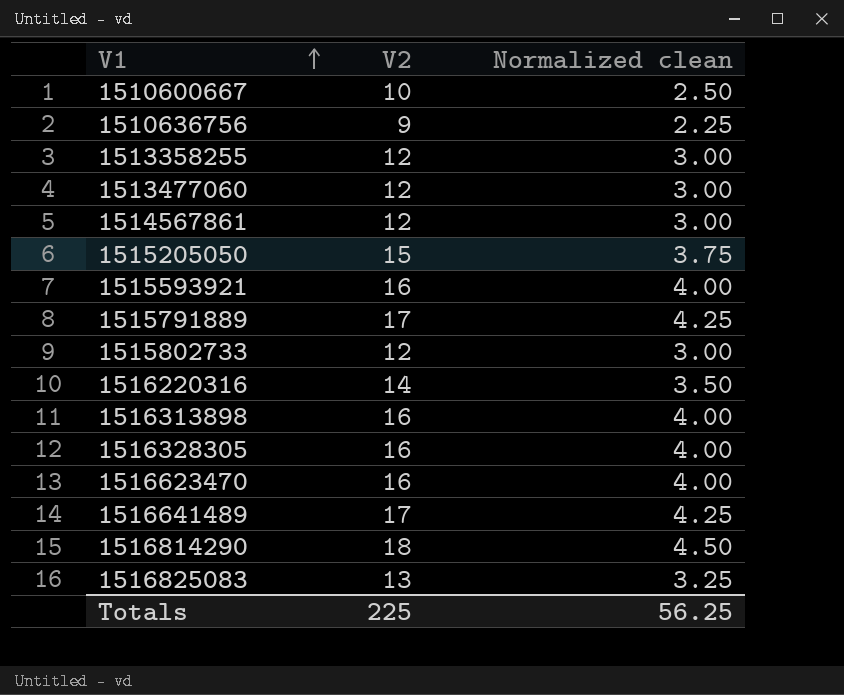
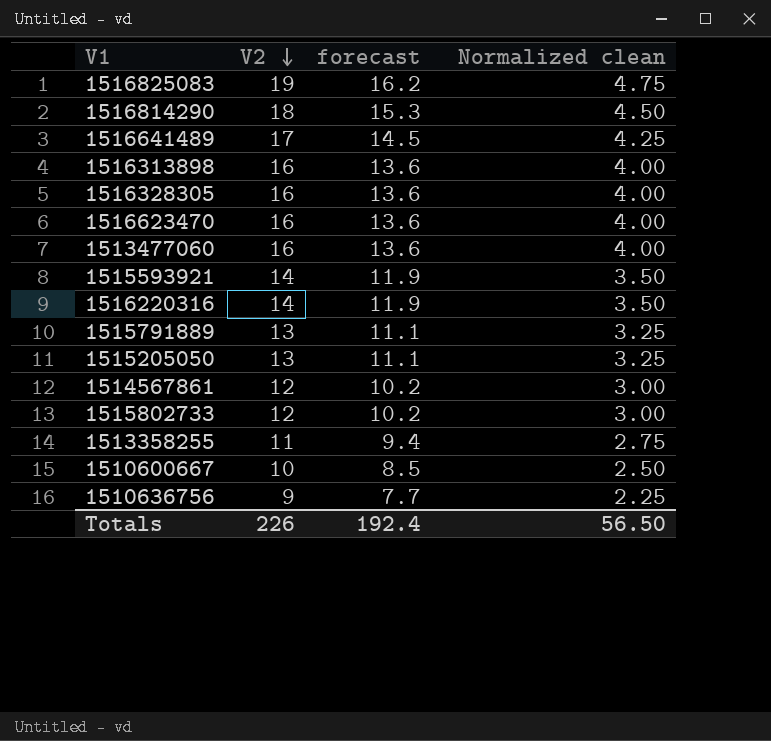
row order: V1 ascending -> V2 descending
column forecast | formula: none -> [V2] * 0.85
1516825083 | V2: 13 -> 19
1516825083 | Normalized clean: 3.25 -> 4.75
1513477060 | V2: 12 -> 16
1513477060 | Normalized clean: 3.00 -> 4.00
1515593921 | V2: 16 -> 14
1515593921 | Normalized clean: 4.00 -> 3.50
1515791889 | V2: 17 -> 13
1515791889 | Normalized clean: 4.25 -> 3.25
1515205050 | V2: 15 -> 13
1515205050 | Normalized clean: 3.75 -> 3.25
1513358255 | V2: 12 -> 11
1513358255 | Normalized clean: 3.00 -> 2.75
Totals | V2: 225 -> 226
Totals | Normalized clean: 56.25 -> 56.50

